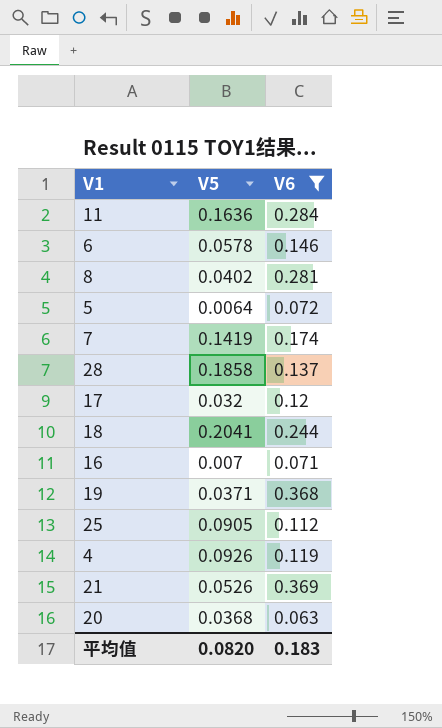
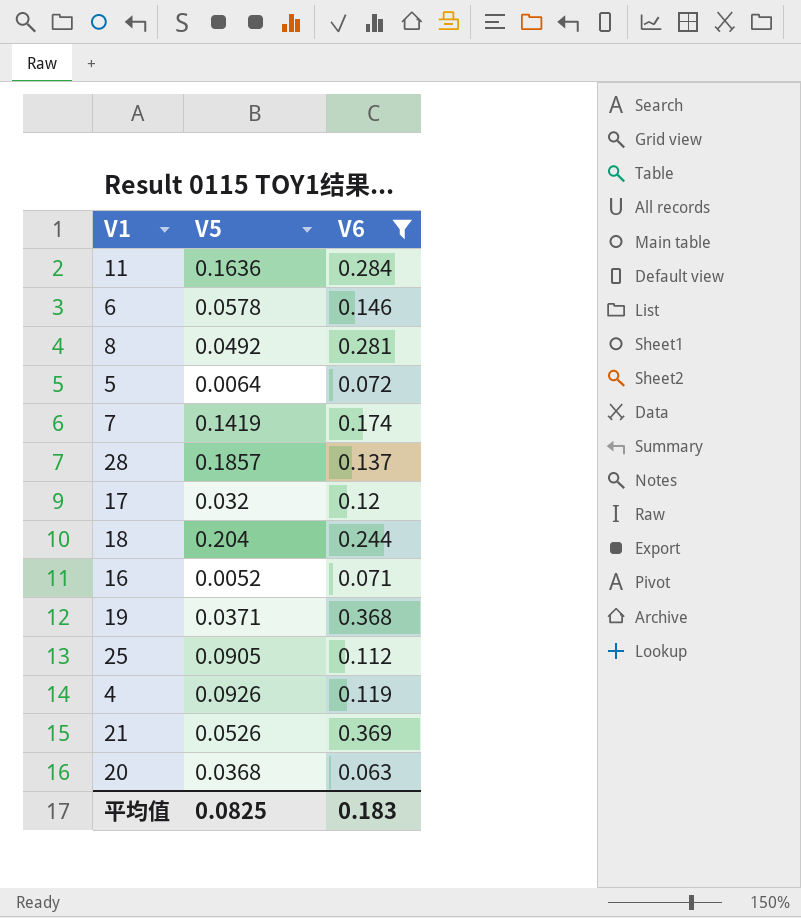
8 | V5: 0.0402 -> 0.0492
28 | V5: 0.1858 -> 0.1857
18 | V5: 0.2041 -> 0.204
16 | V5: 0.007 -> 0.0052
平均值 | V5: 0.0820 -> 0.0825

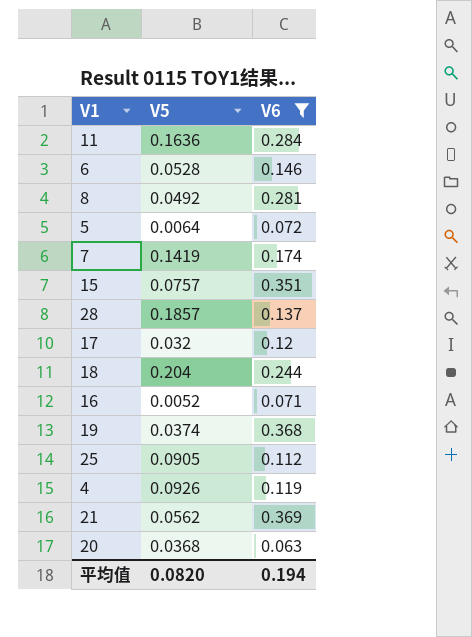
6 | V5: 0.0578 -> 0.0528
row 15: none -> 0.0757 | 0.351
19 | V5: 0.0371 -> 0.0374
21 | V5: 0.0526 -> 0.0562
平均值 | V5: 0.0825 -> 0.0820
平均值 | V6: 0.183 -> 0.194

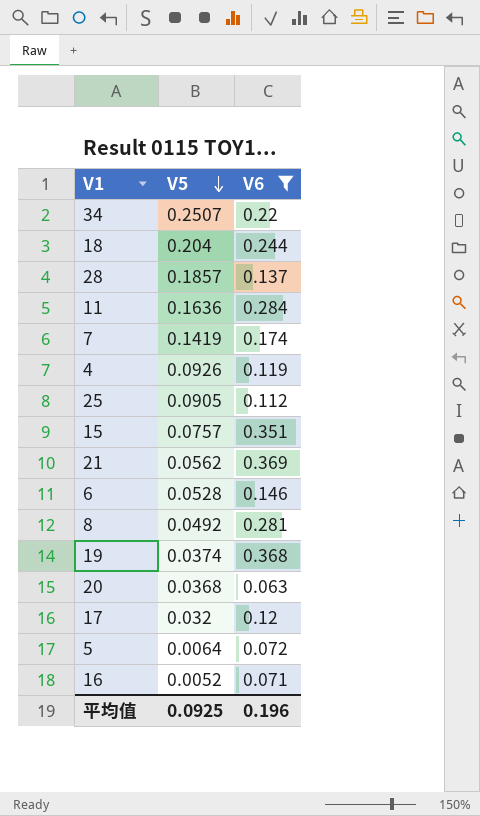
row order: none -> V5 descending
row 34: none -> 0.2507 | 0.22
平均值 | V5: 0.0820 -> 0.0925
平均值 | V6: 0.194 -> 0.196

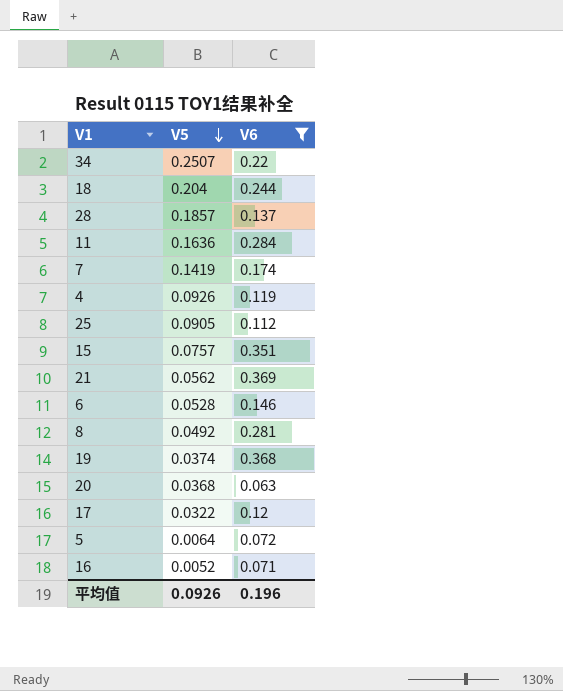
17 | V5: 0.032 -> 0.0322
平均值 | V5: 0.0925 -> 0.0926

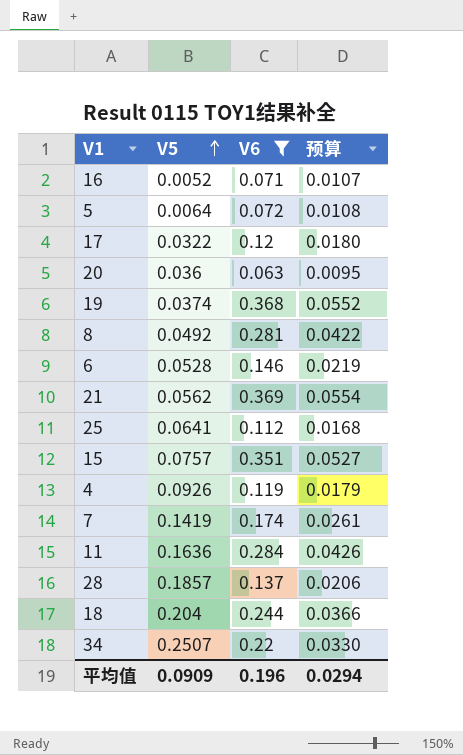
row order: V5 descending -> V5 ascending
column 预算 | formula: none -> [V6] * 0.15
20 | V5: 0.0368 -> 0.036
25 | V5: 0.0905 -> 0.0641
平均值 | V5: 0.0926 -> 0.0909

